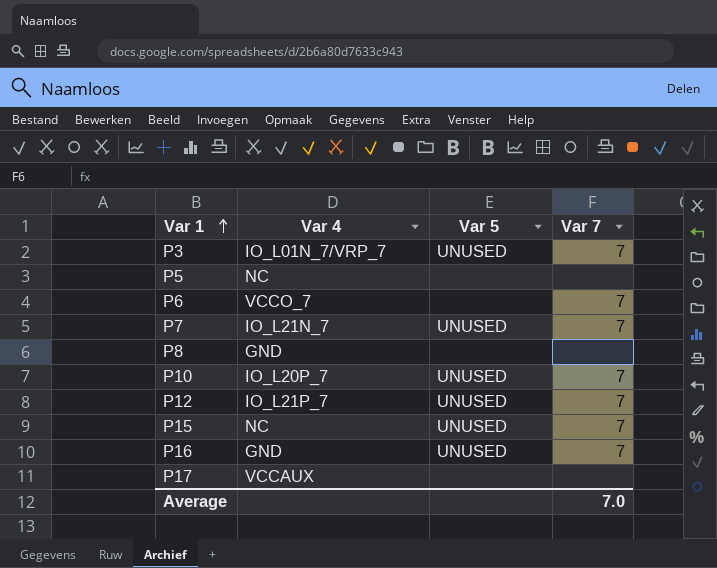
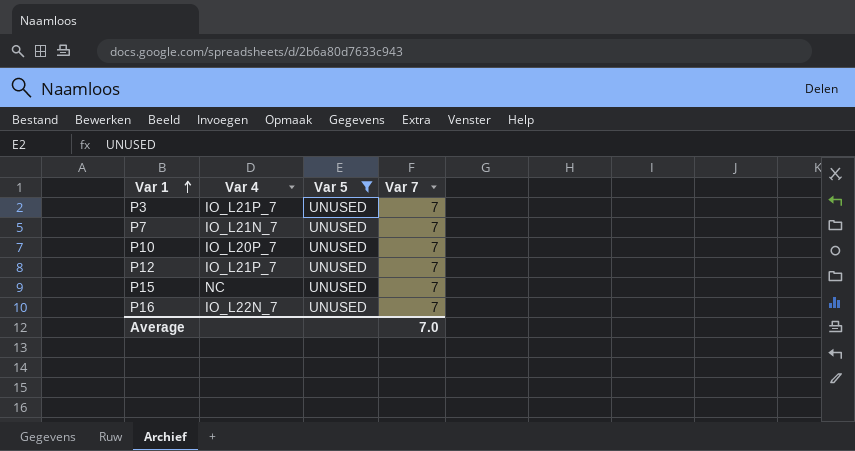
filter: none -> Var 5 = UNUSED
P3 | Var 4: IO_L01N_7/VRP_7 -> IO_L21P_7
P16 | Var 4: GND -> IO_L22N_7

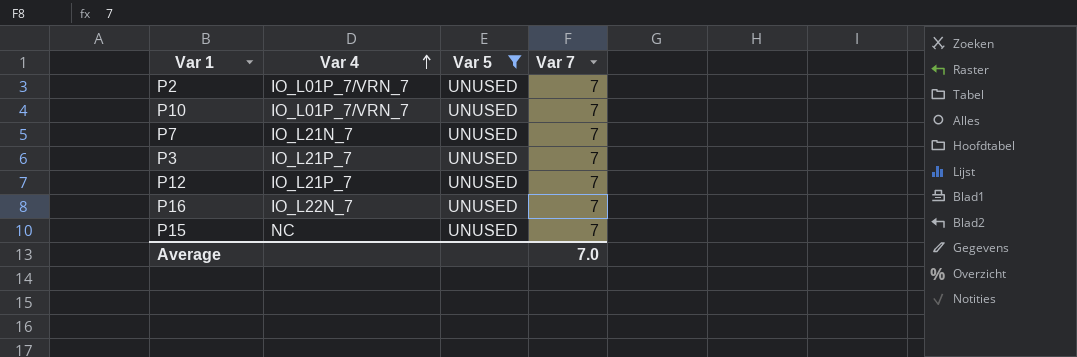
row order: Var 1 ascending -> Var 4 ascending
row P2: none -> IO_L01P_7/VRN_7 | UNUSED | 7
P10 | Var 4: IO_L20P_7 -> IO_L01P_7/VRN_7

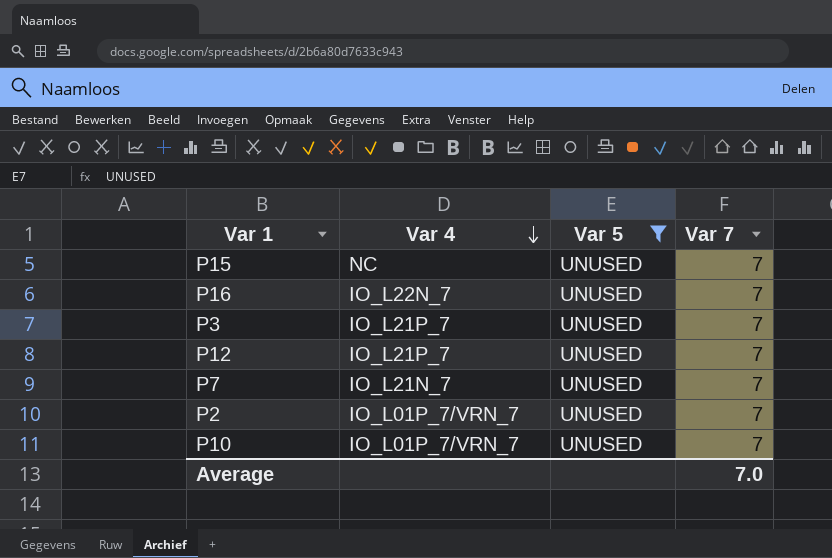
row order: Var 4 ascending -> Var 4 descending

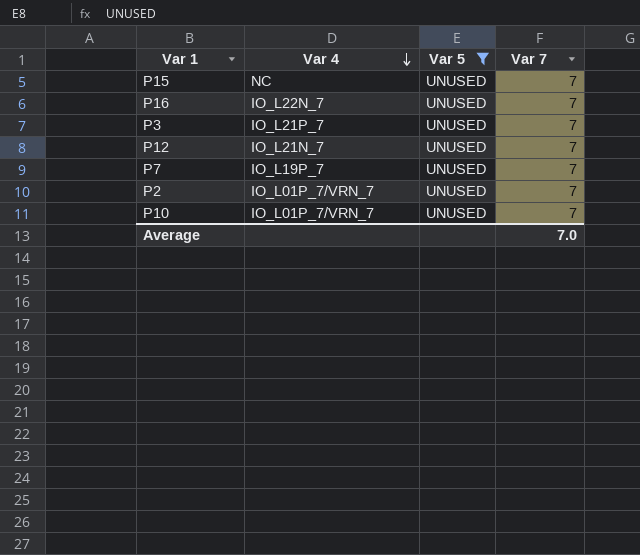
P12 | Var 4: IO_L21P_7 -> IO_L21N_7
P7 | Var 4: IO_L21N_7 -> IO_L19P_7

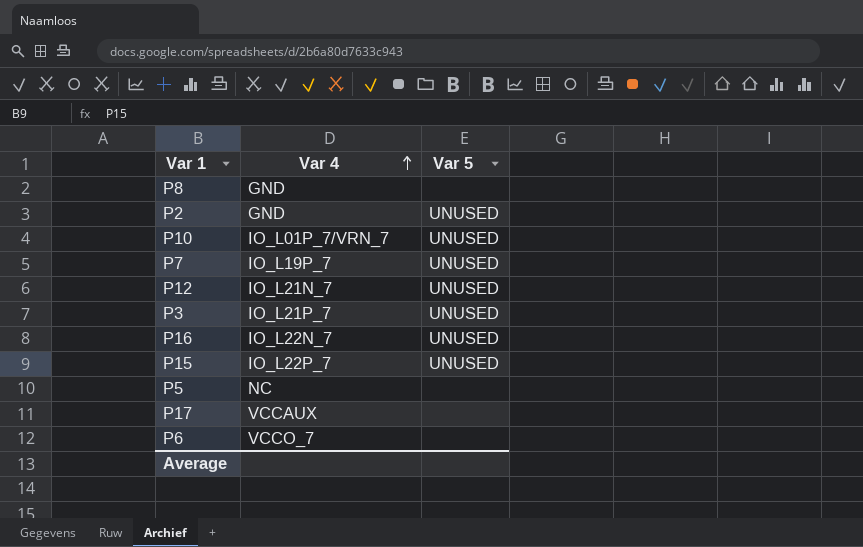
filter: Var 5 = UNUSED -> none
row order: Var 4 descending -> Var 4 ascending
column Var 7 | position: 4 -> none
P2 | Var 4: IO_L01P_7/VRN_7 -> GND
P15 | Var 4: NC -> IO_L22P_7

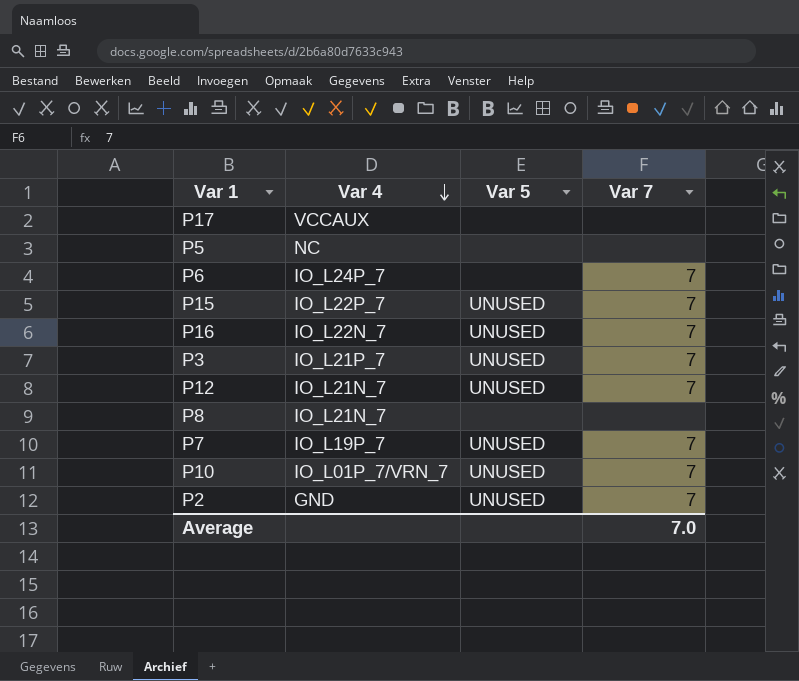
row order: Var 4 ascending -> Var 4 descending
column Var 7 | position: none -> 4
P6 | Var 4: VCCO_7 -> IO_L24P_7
P8 | Var 4: GND -> IO_L21N_7

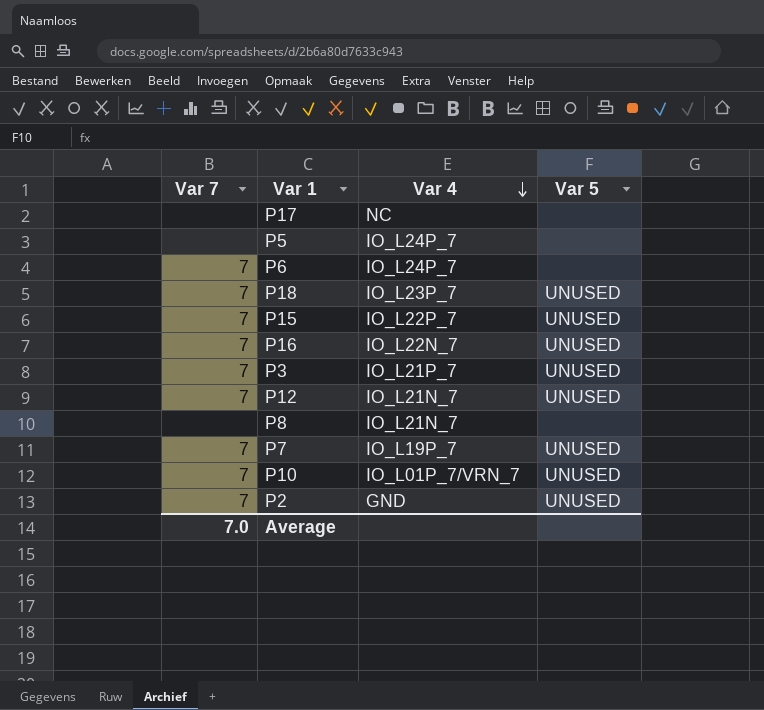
column Var 7 | position: 4 -> 1
P17 | Var 4: VCCAUX -> NC
P5 | Var 4: NC -> IO_L24P_7
row P18: none -> 7 | IO_L23P_7 | UNUSED

